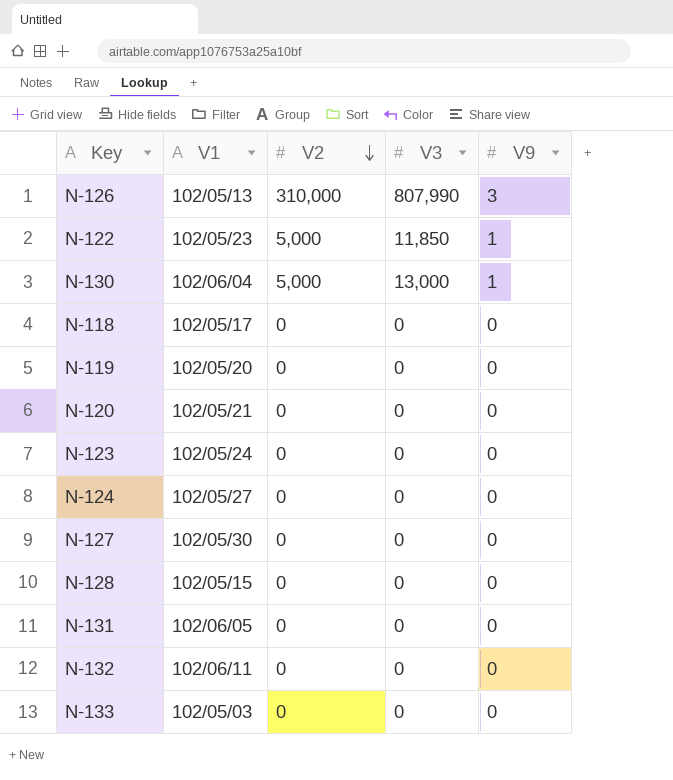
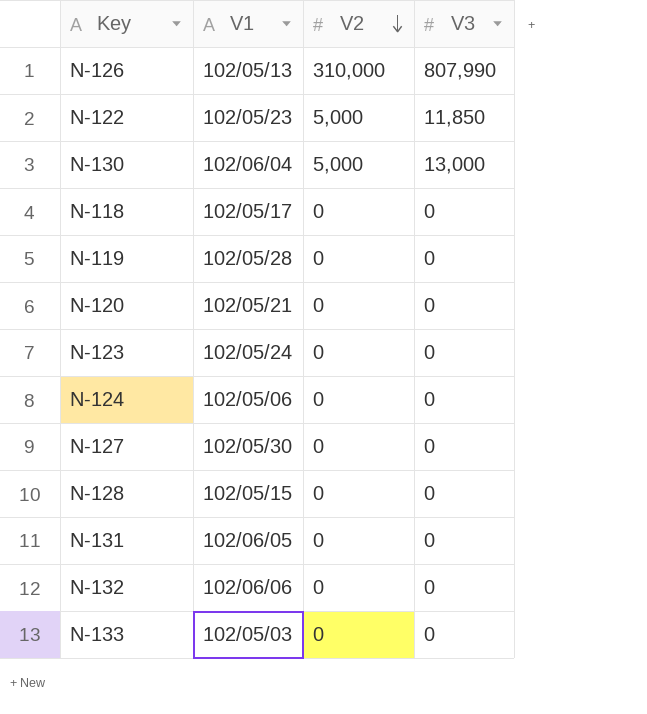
column V9 | position: 5 -> none
N-119 | V1: 102/05/20 -> 102/05/28
N-124 | V1: 102/05/27 -> 102/05/06
N-132 | V1: 102/06/11 -> 102/06/06

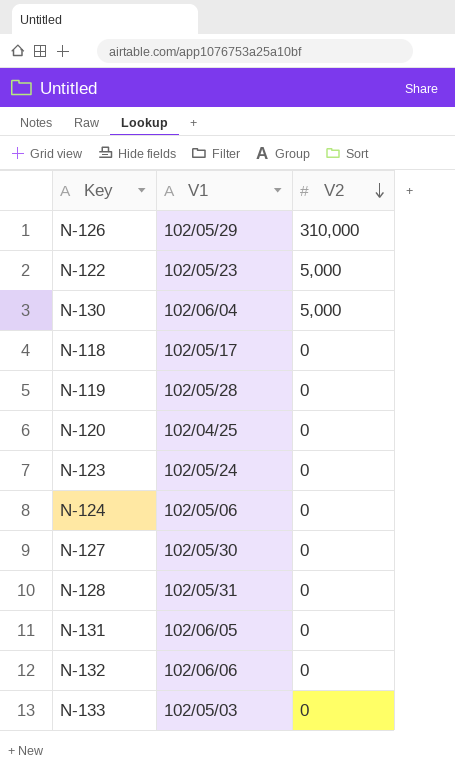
column V3 | position: 4 -> none
N-126 | V1: 102/05/13 -> 102/05/29
N-120 | V1: 102/05/21 -> 102/04/25
N-128 | V1: 102/05/15 -> 102/05/31

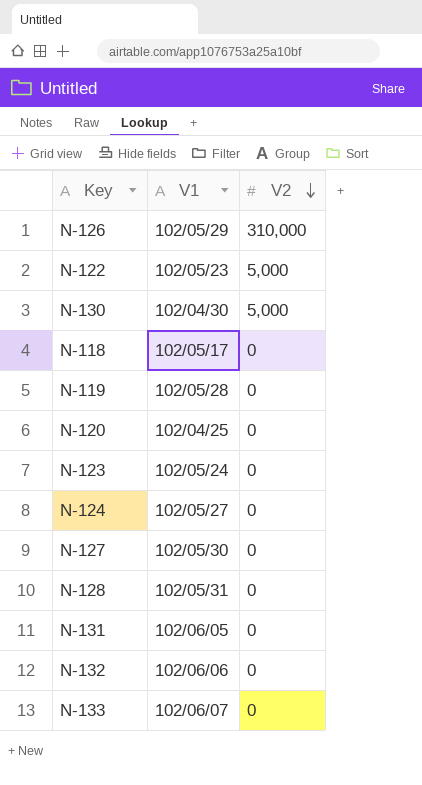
N-130 | V1: 102/06/04 -> 102/04/30
N-124 | V1: 102/05/06 -> 102/05/27
N-133 | V1: 102/05/03 -> 102/06/07

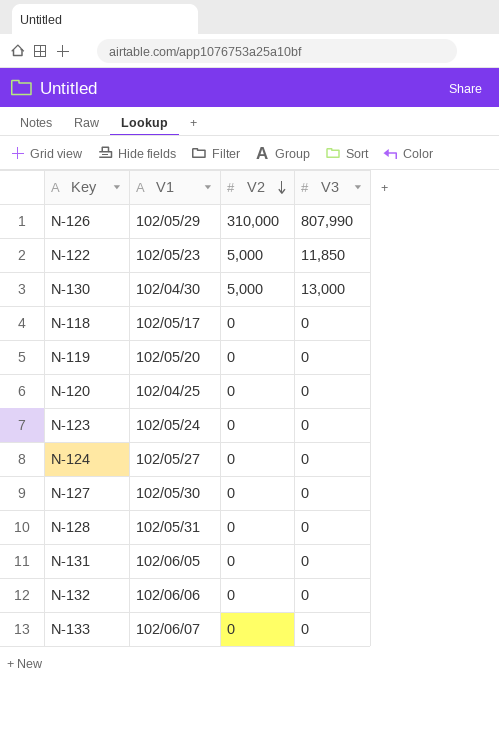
column V3 | position: none -> 4
N-119 | V1: 102/05/28 -> 102/05/20

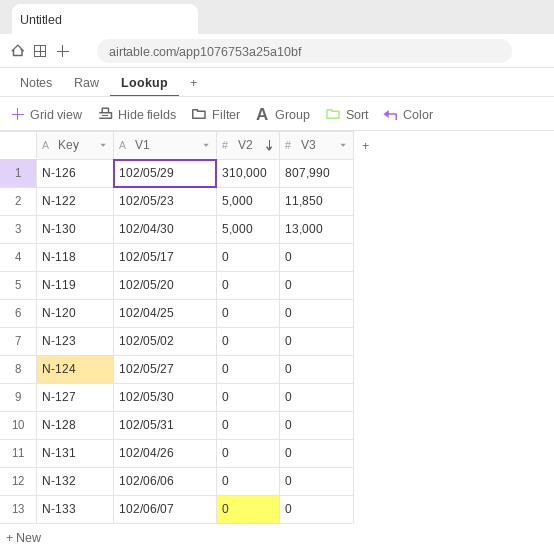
N-123 | V1: 102/05/24 -> 102/05/02
N-131 | V1: 102/06/05 -> 102/04/26

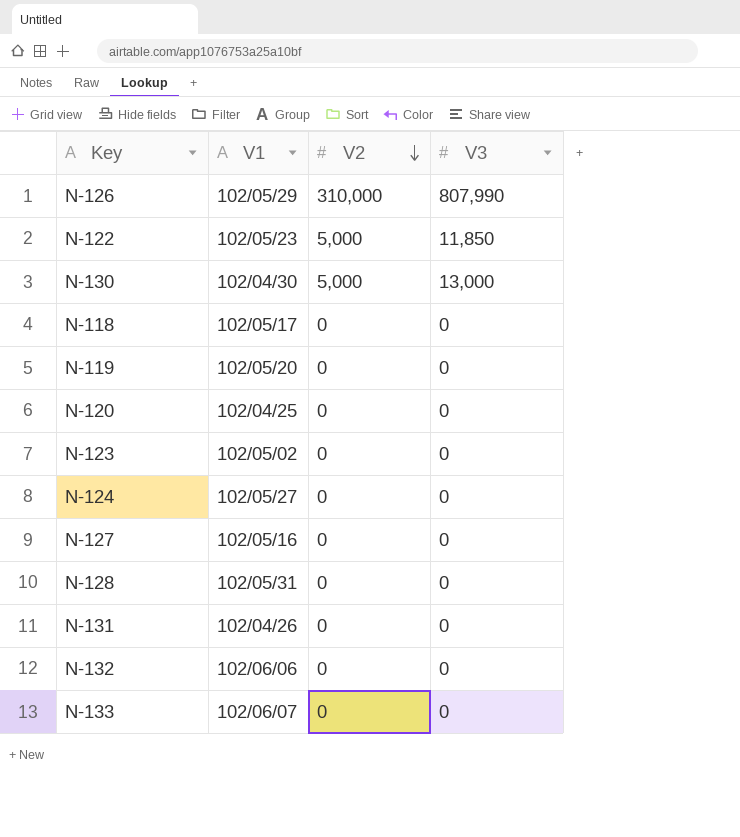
N-127 | V1: 102/05/30 -> 102/05/16

